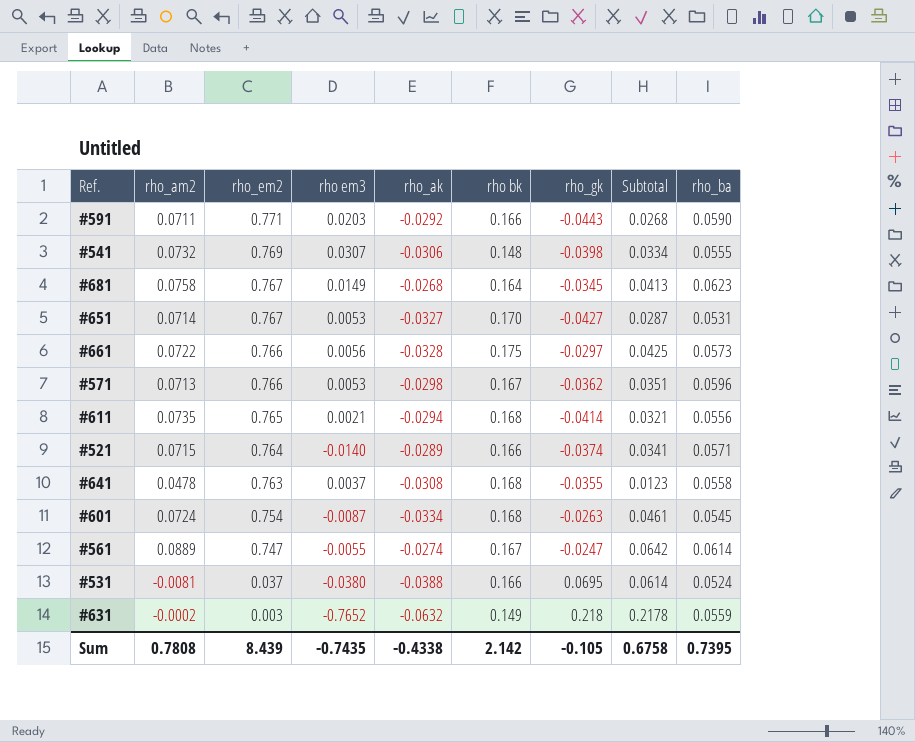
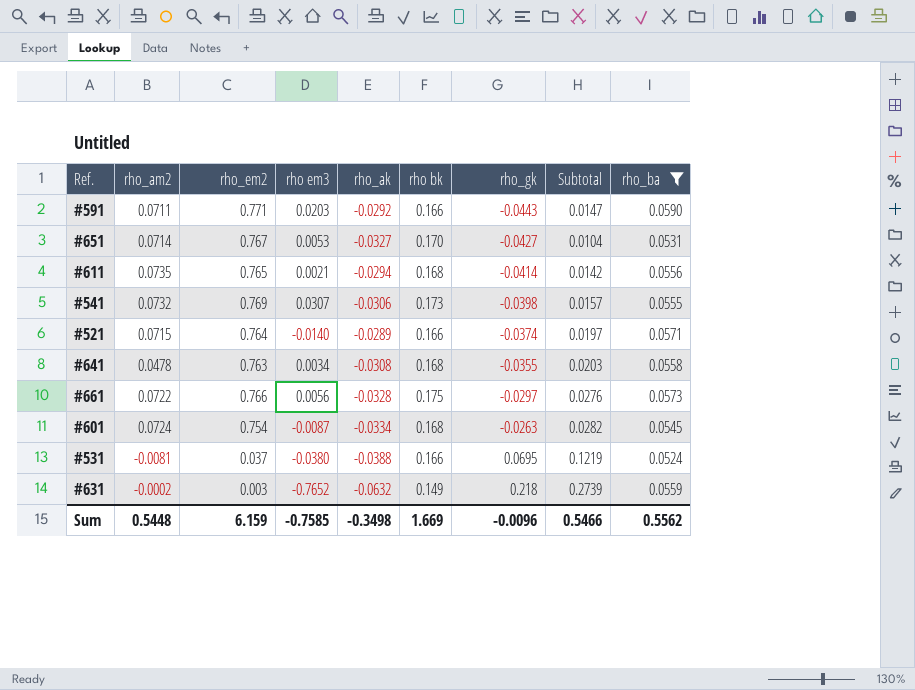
filter: none -> rho_ba <= 0.0590
row order: rho_em2 descending -> rho_gk ascending
column Subtotal | formula: [rho_am2] + [rho_gk] -> [rho_gk] + [rho_ba]
#541 | rho bk: 0.148 -> 0.173
#641 | rho em3: 0.0037 -> 0.0034
Sum | rho_am2: 0.7808 -> 0.5448
Sum | rho_em2: 8.439 -> 6.159
Sum | rho em3: -0.7435 -> -0.7585
Sum | rho_ak: -0.4338 -> -0.3498
Sum | rho bk: 2.142 -> 1.669
Sum | rho_gk: -0.105 -> -0.0096
Sum | Subtotal: 0.6758 -> 0.5466
Sum | rho_ba: 0.7395 -> 0.5562

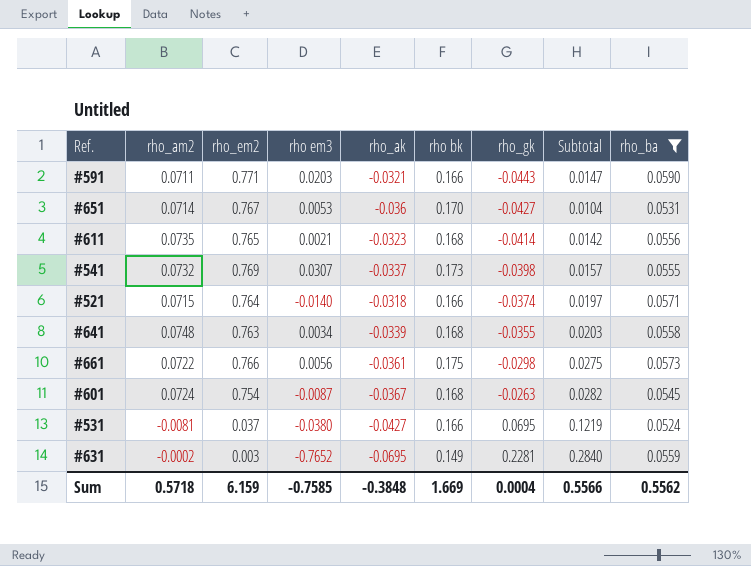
#591 | rho_ak: -0.0292 -> -0.0321
#651 | rho_ak: -0.0327 -> -0.036
#611 | rho_ak: -0.0294 -> -0.0323
#541 | rho_ak: -0.0306 -> -0.0337
#521 | rho_ak: -0.0289 -> -0.0318
#641 | rho_am2: 0.0478 -> 0.0748
#641 | rho_ak: -0.0308 -> -0.0339
#661 | rho_ak: -0.0328 -> -0.0361
#661 | rho_gk: -0.0297 -> -0.0298
#661 | Subtotal: 0.0276 -> 0.0275
#601 | rho_ak: -0.0334 -> -0.0367
#531 | rho_ak: -0.0388 -> -0.0427
#631 | rho_ak: -0.0632 -> -0.0695
#631 | rho_gk: 0.218 -> 0.2281
#631 | Subtotal: 0.2739 -> 0.2840
Sum | rho_am2: 0.5448 -> 0.5718
Sum | rho_ak: -0.3498 -> -0.3848
Sum | rho_gk: -0.0096 -> 0.0004
Sum | Subtotal: 0.5466 -> 0.5566

